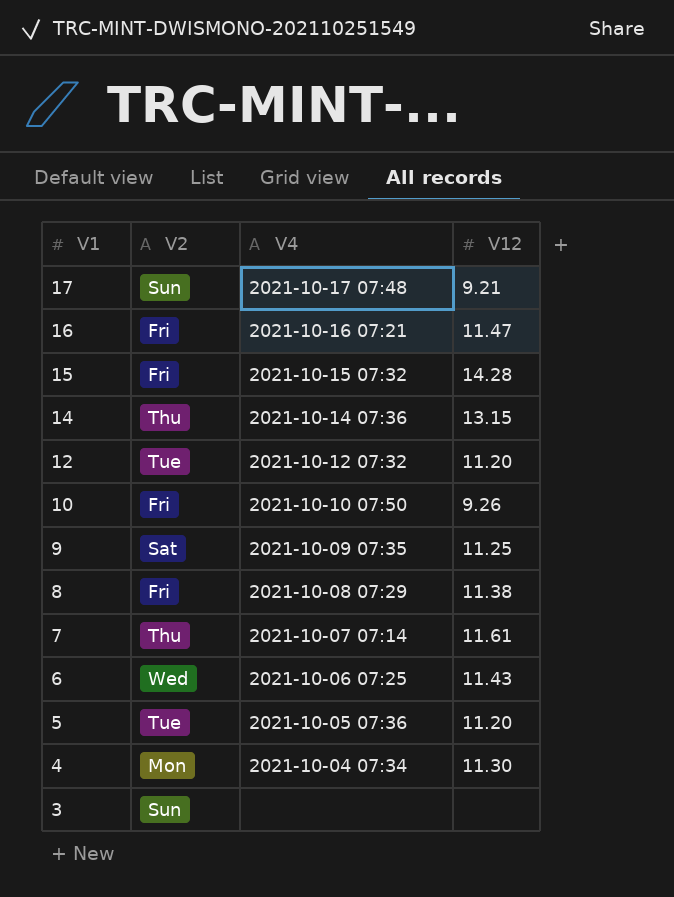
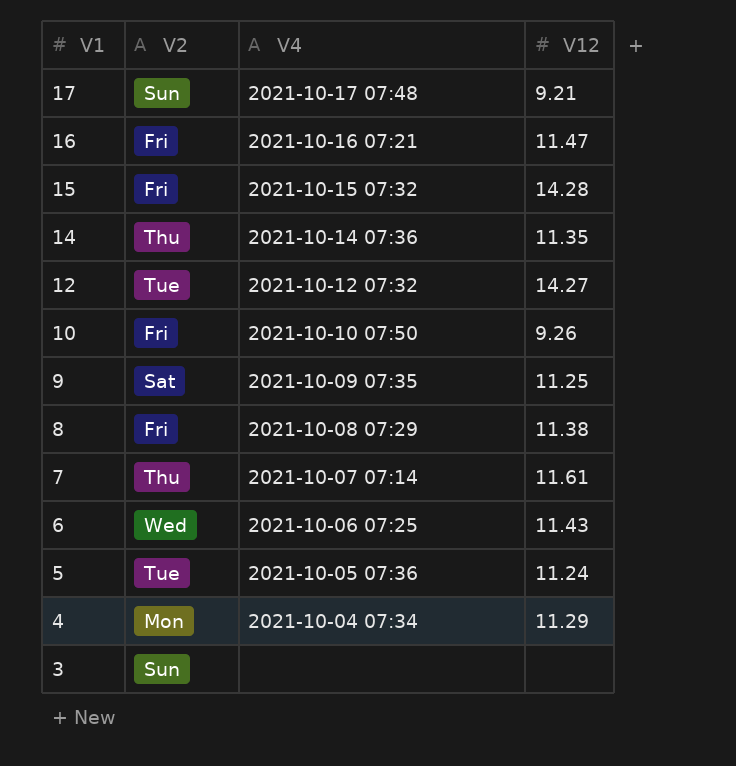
14 | V12: 13.15 -> 11.35
12 | V12: 11.20 -> 14.27
5 | V12: 11.20 -> 11.24
4 | V12: 11.30 -> 11.29

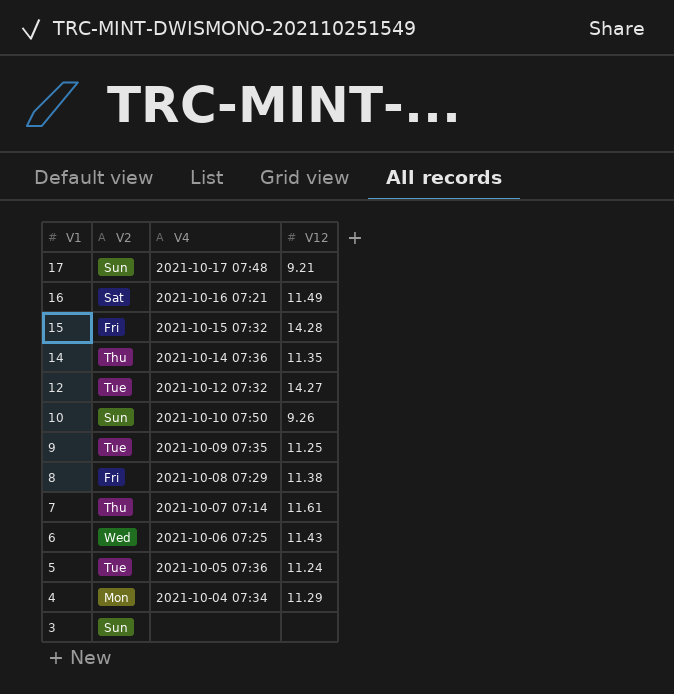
16 | V2: Fri -> Sat
16 | V12: 11.47 -> 11.49
10 | V2: Fri -> Sun
9 | V2: Sat -> Tue

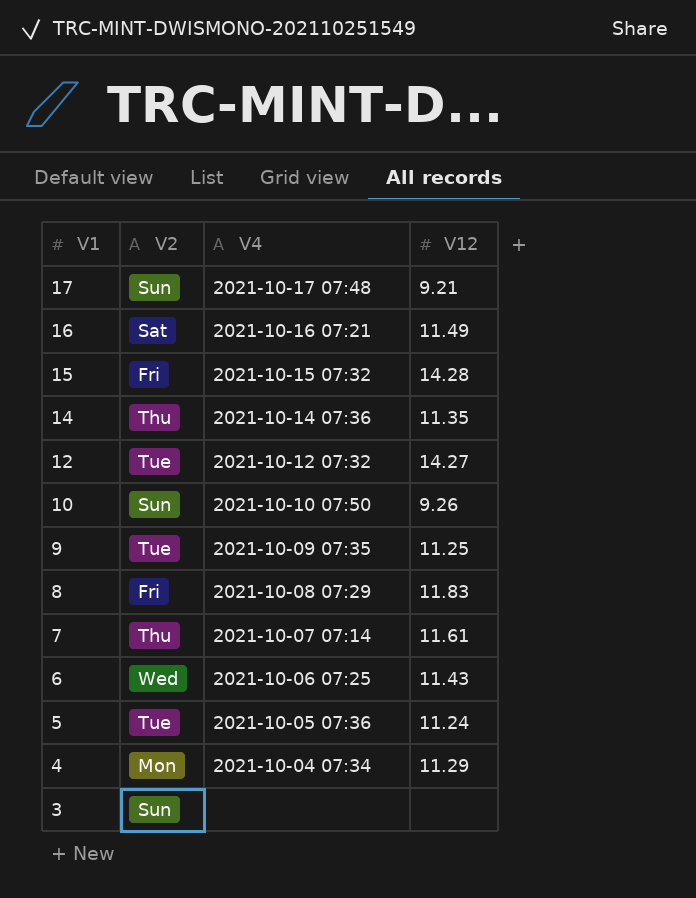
8 | V12: 11.38 -> 11.83

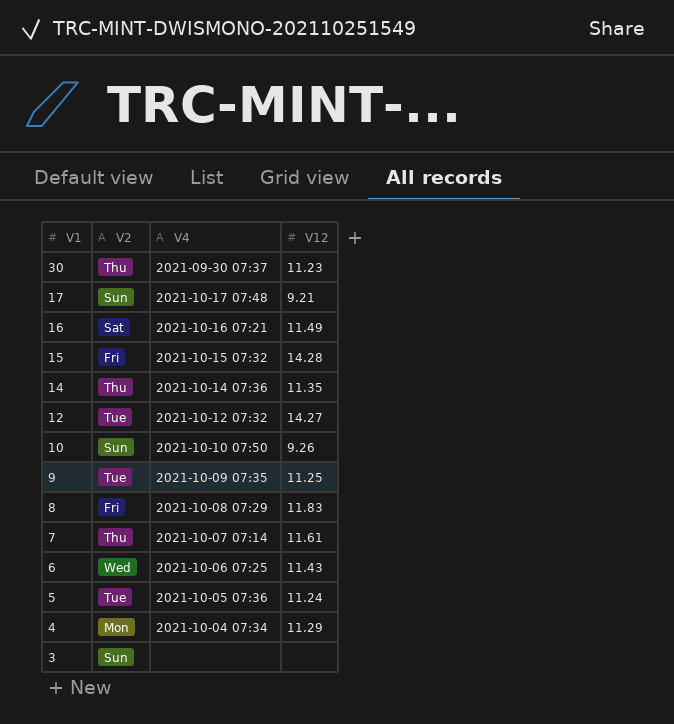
row 30: none -> Thu | 2021-09-30 07:37 | 11.23

